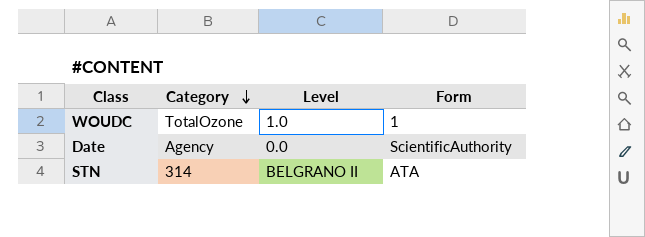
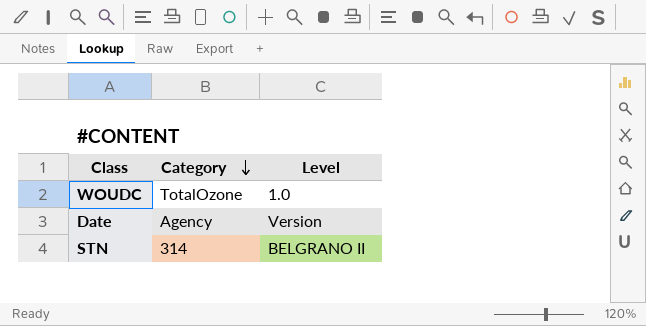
column Form | position: 4 -> none
Date | Level: 0.0 -> Version

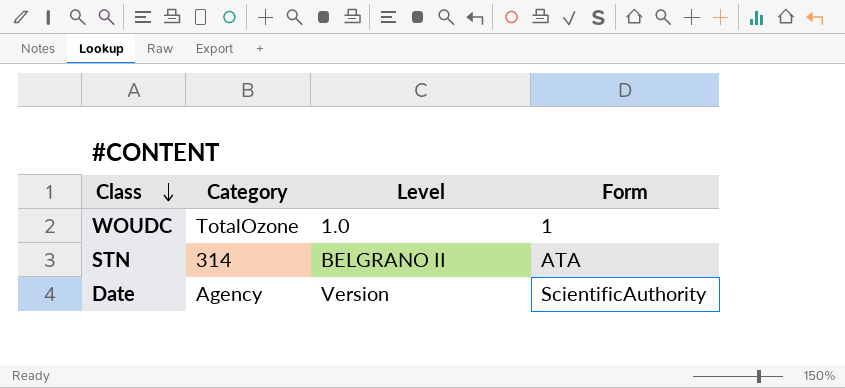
row order: Category descending -> Class descending
column Form | position: none -> 4

